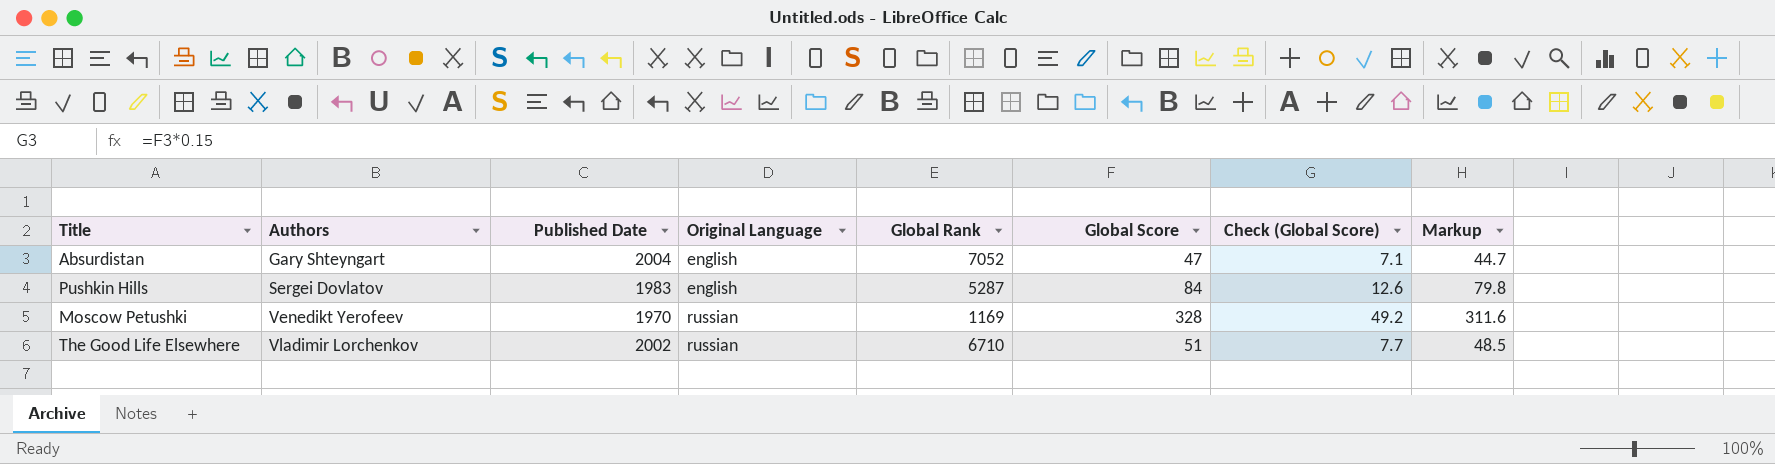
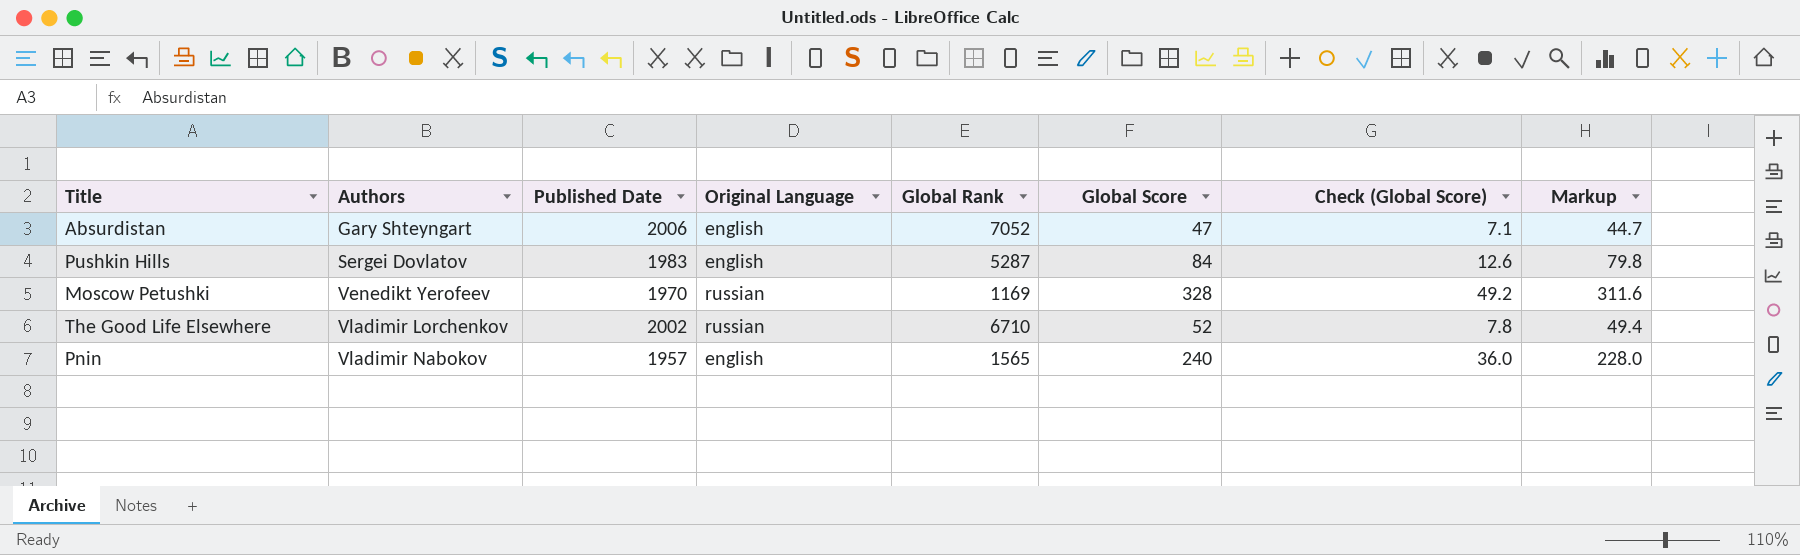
Absurdistan | Published Date: 2004 -> 2006
The Good Life Elsewhere | Global Score: 51 -> 52
The Good Life Elsewhere | Check (Global Score): 7.7 -> 7.8
The Good Life Elsewhere | Markup: 48.5 -> 49.4
row Pnin: none -> Vladimir Nabokov | 1957 | english | 1565 | 240 | 36.0 | 228.0

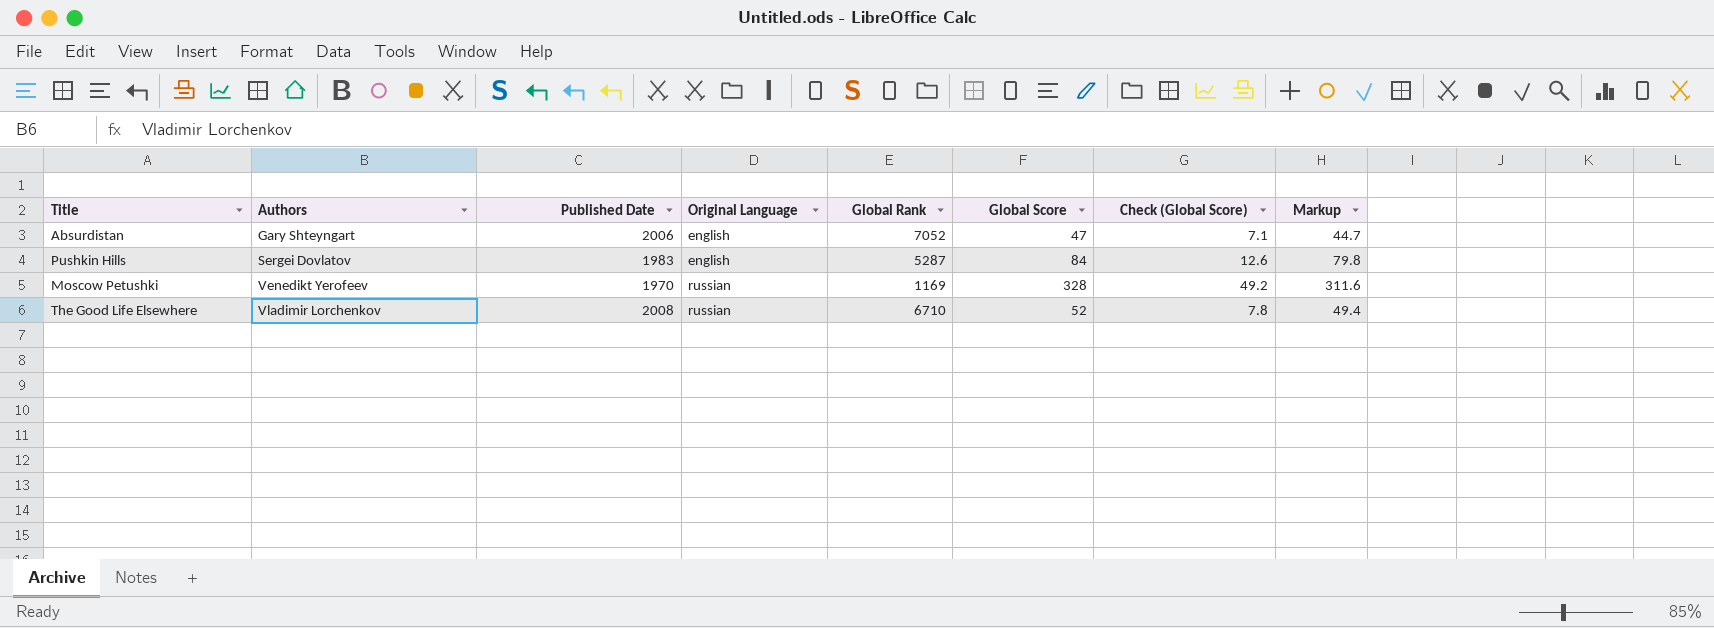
row Pnin: Vladimir Nabokov | 1957 | english | 1565 | 240 | 36.0 | 228.0 -> none
The Good Life Elsewhere | Published Date: 2002 -> 2008

